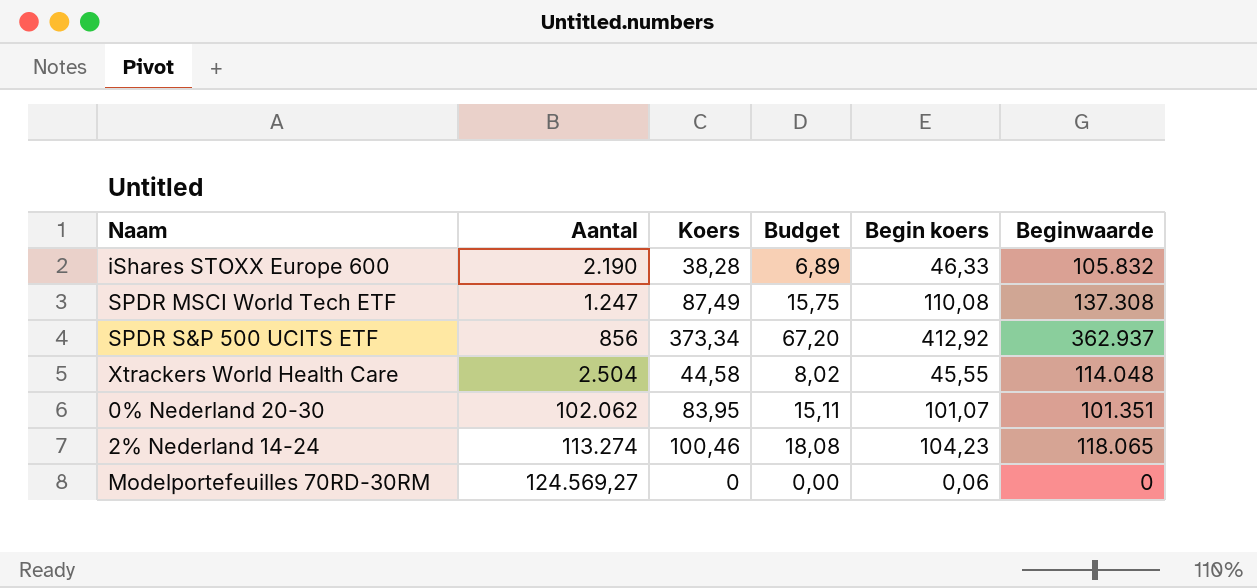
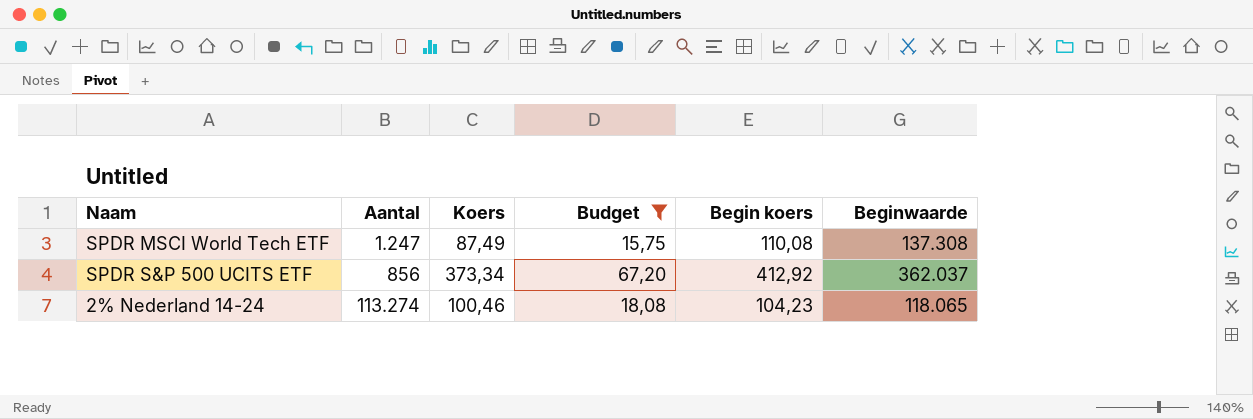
filter: none -> Budget >= 15,75
SPDR S&P 500 UCITS ETF | Beginwaarde: 362.937 -> 362.037

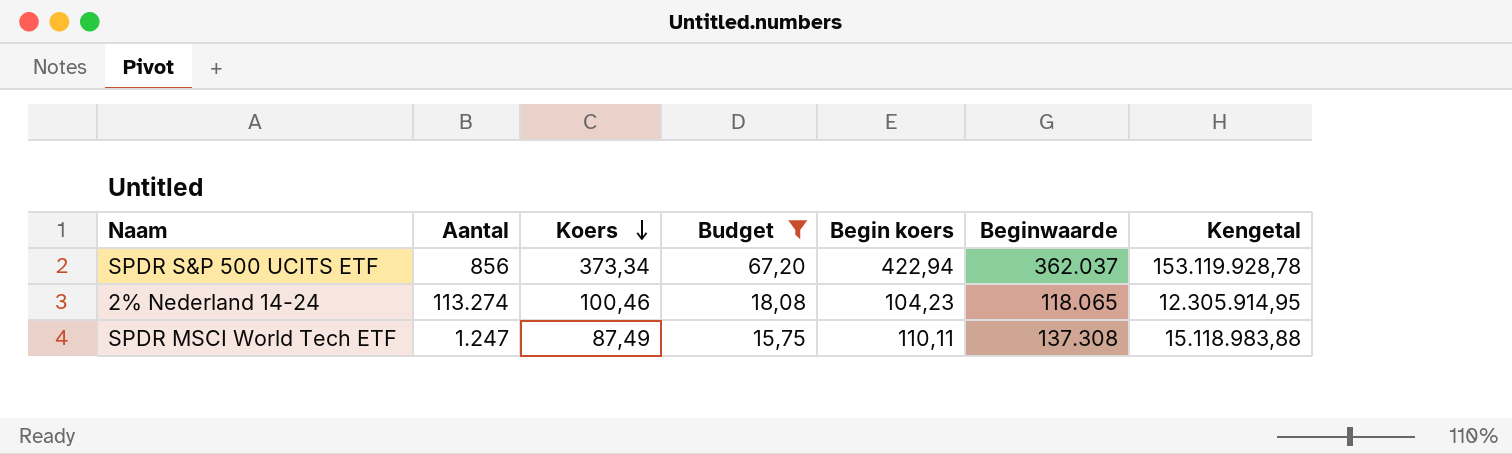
row order: none -> Koers descending
column Kengetal | formula: none -> [Begin koers] * [Beginwaarde]
SPDR S&P 500 UCITS ETF | Begin koers: 412,92 -> 422,94
SPDR MSCI World Tech ETF | Begin koers: 110,08 -> 110,11

